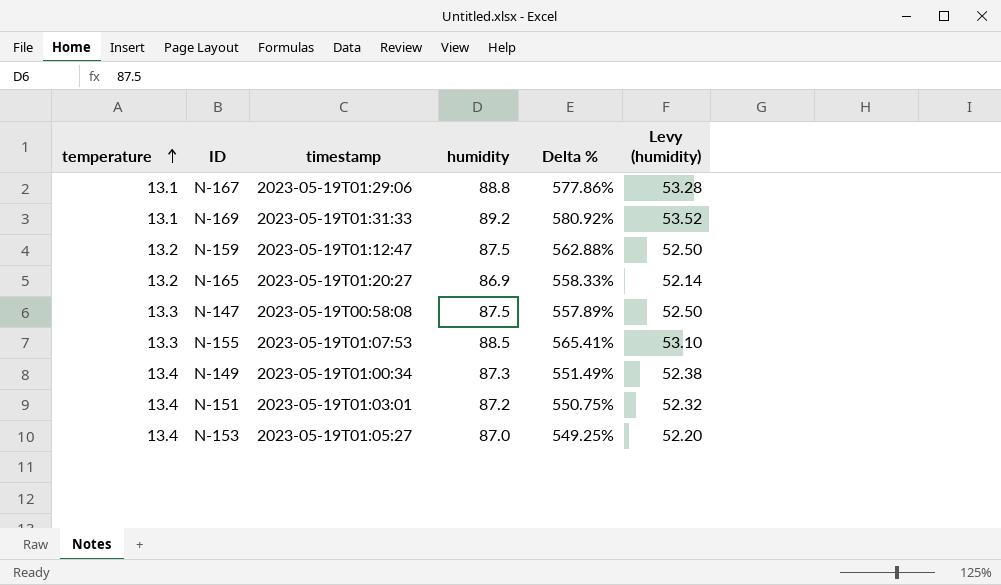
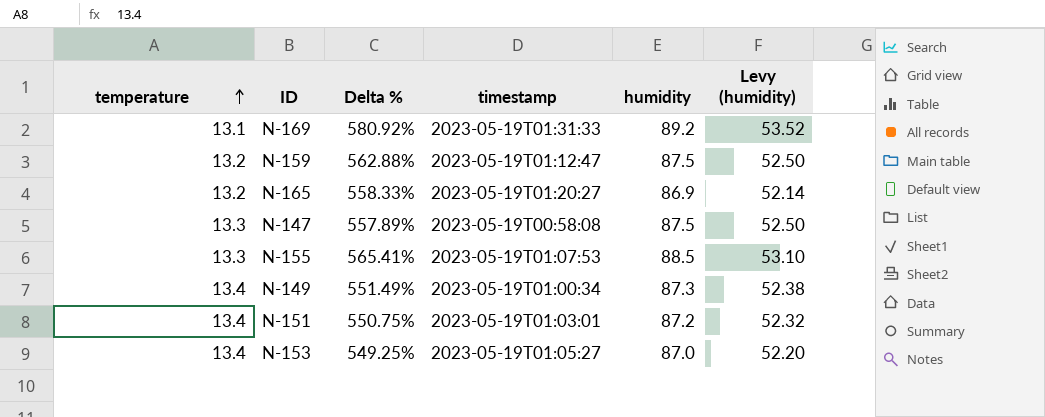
column Delta % | position: 5 -> 3
row N-167: 13.1 | 2023-05-19T01:29:06 | 88.8 | 577.86% | 53.28 -> none

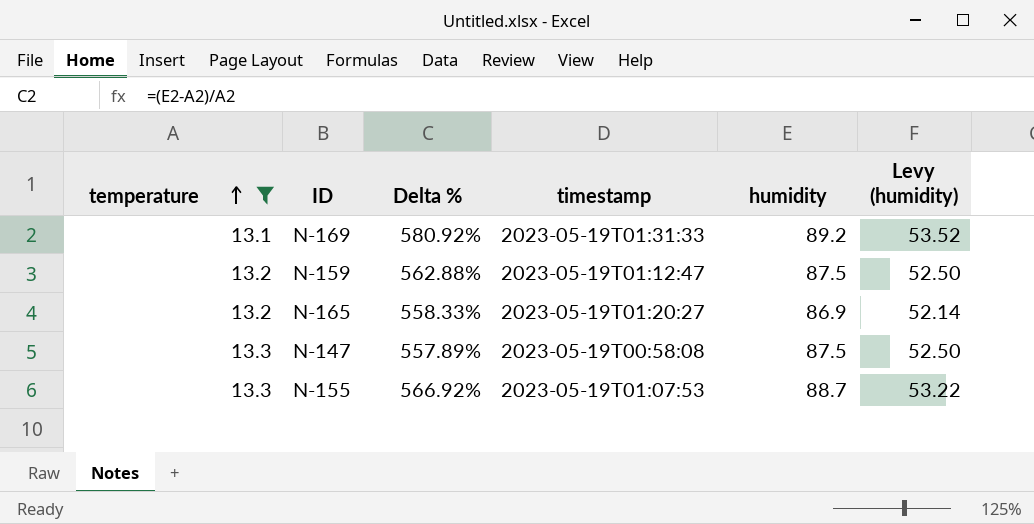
filter: none -> temperature != 13.4
N-155 | Delta %: 565.41% -> 566.92%
N-155 | humidity: 88.5 -> 88.7
N-155 | Levy (humidity): 53.10 -> 53.22

